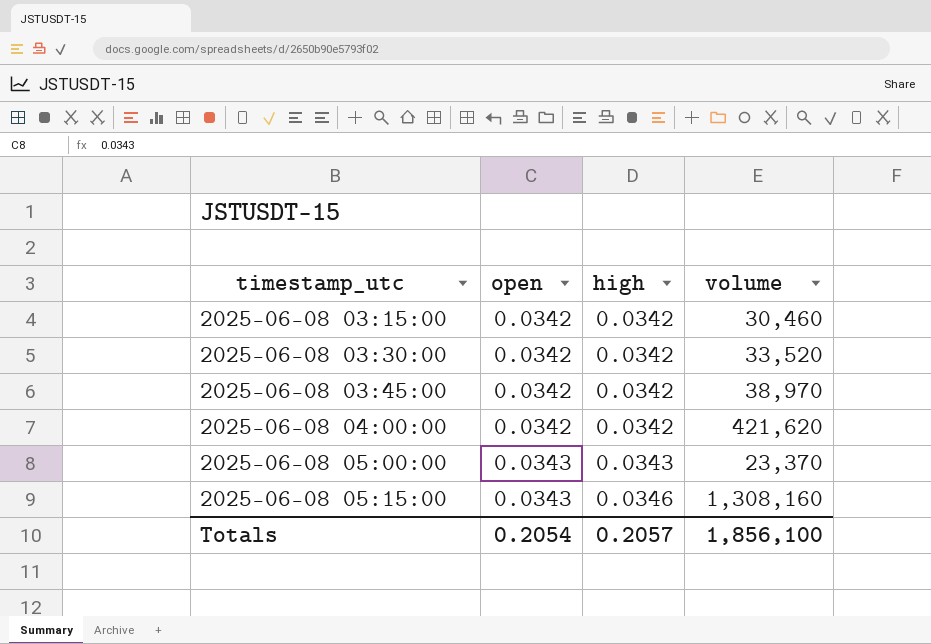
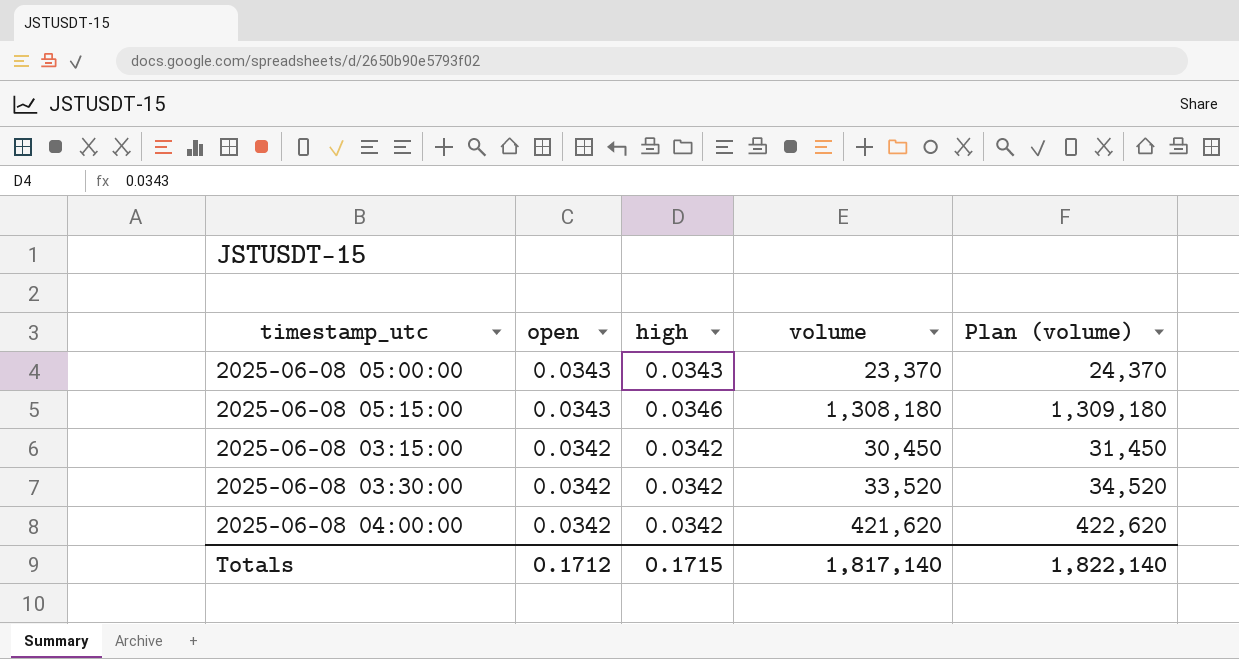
row order: timestamp_utc ascending -> open descending
column Plan (volume) | formula: none -> [volume] + 1000
row 2025-06-08 03:45:00: 0.0342 | 0.0342 | 38,970 -> none
2025-06-08 05:15:00 | volume: 1,308,160 -> 1,308,180
2025-06-08 03:15:00 | volume: 30,460 -> 30,450
Totals | open: 0.2054 -> 0.1712
Totals | high: 0.2057 -> 0.1715
Totals | volume: 1,856,100 -> 1,817,140

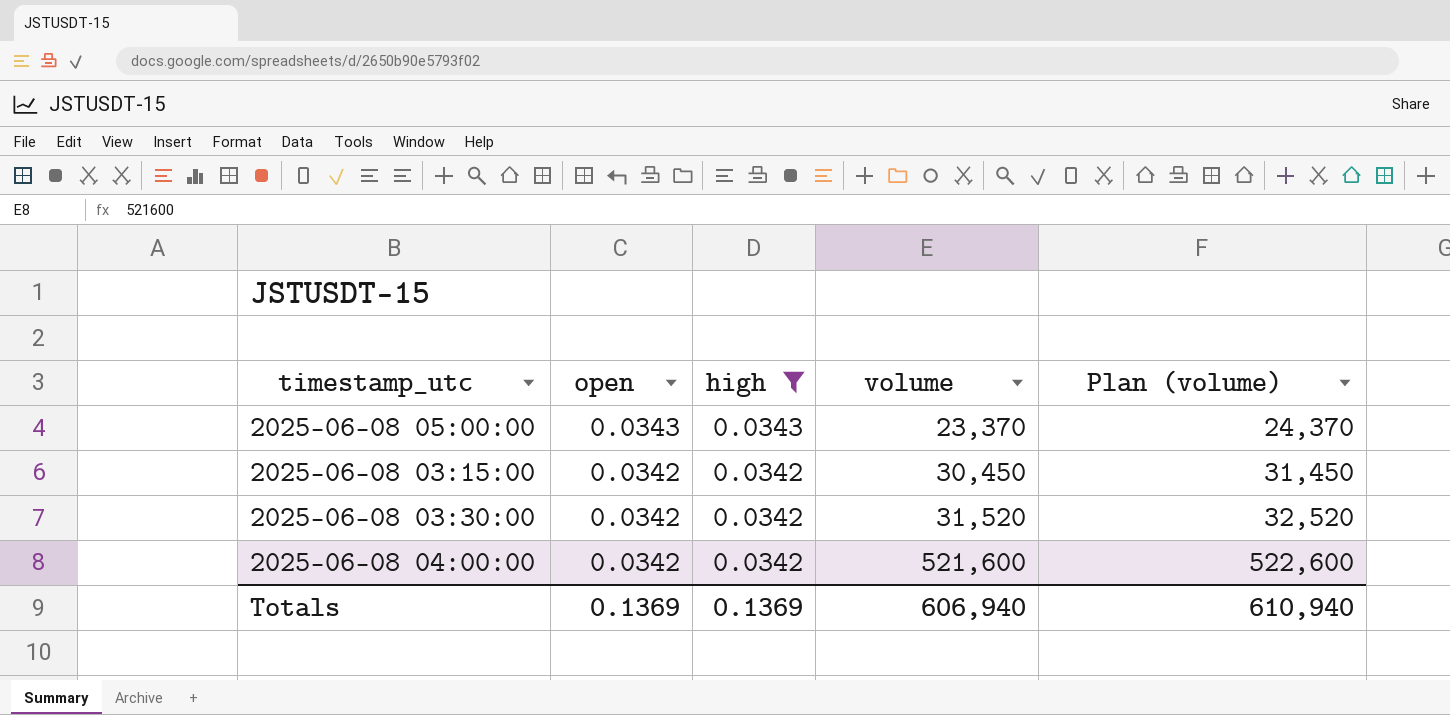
filter: none -> high != 0.0346
2025-06-08 03:30:00 | volume: 33,520 -> 31,520
2025-06-08 03:30:00 | Plan (volume): 34,520 -> 32,520
2025-06-08 04:00:00 | volume: 421,620 -> 521,600
2025-06-08 04:00:00 | Plan (volume): 422,620 -> 522,600
Totals | open: 0.1712 -> 0.1369
Totals | high: 0.1715 -> 0.1369
Totals | volume: 1,817,140 -> 606,940
Totals | Plan (volume): 1,822,140 -> 610,940

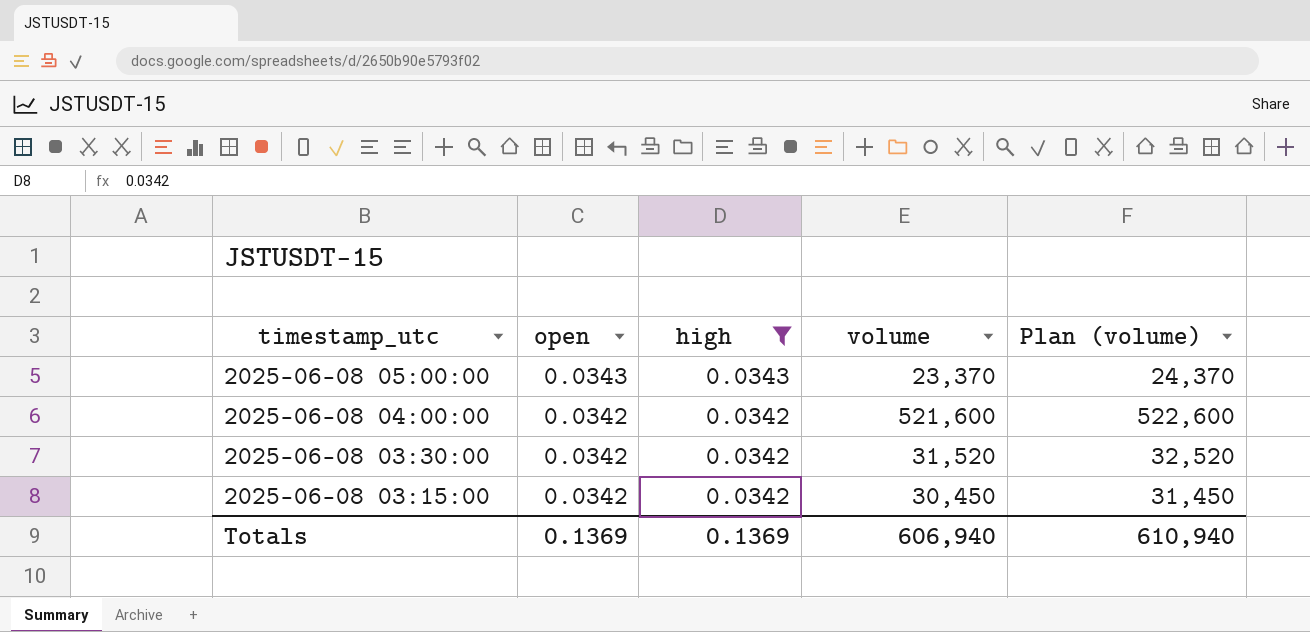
row order: open descending -> timestamp_utc descending

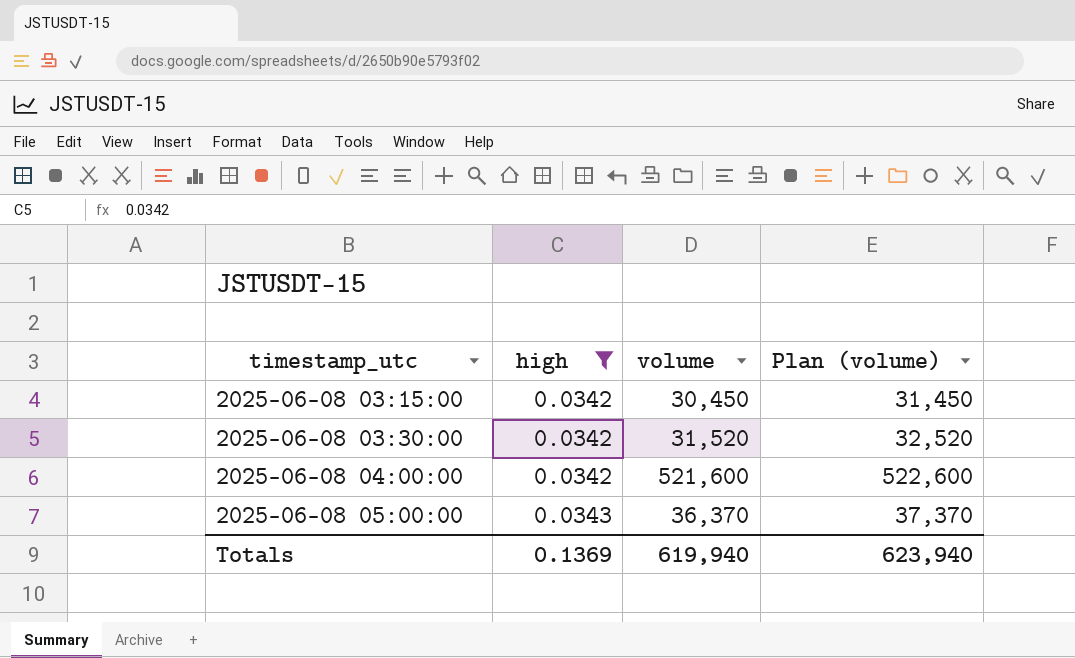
row order: timestamp_utc descending -> timestamp_utc ascending
column open | position: 2 -> none
2025-06-08 05:00:00 | volume: 23,370 -> 36,370
2025-06-08 05:00:00 | Plan (volume): 24,370 -> 37,370
Totals | volume: 606,940 -> 619,940
Totals | Plan (volume): 610,940 -> 623,940

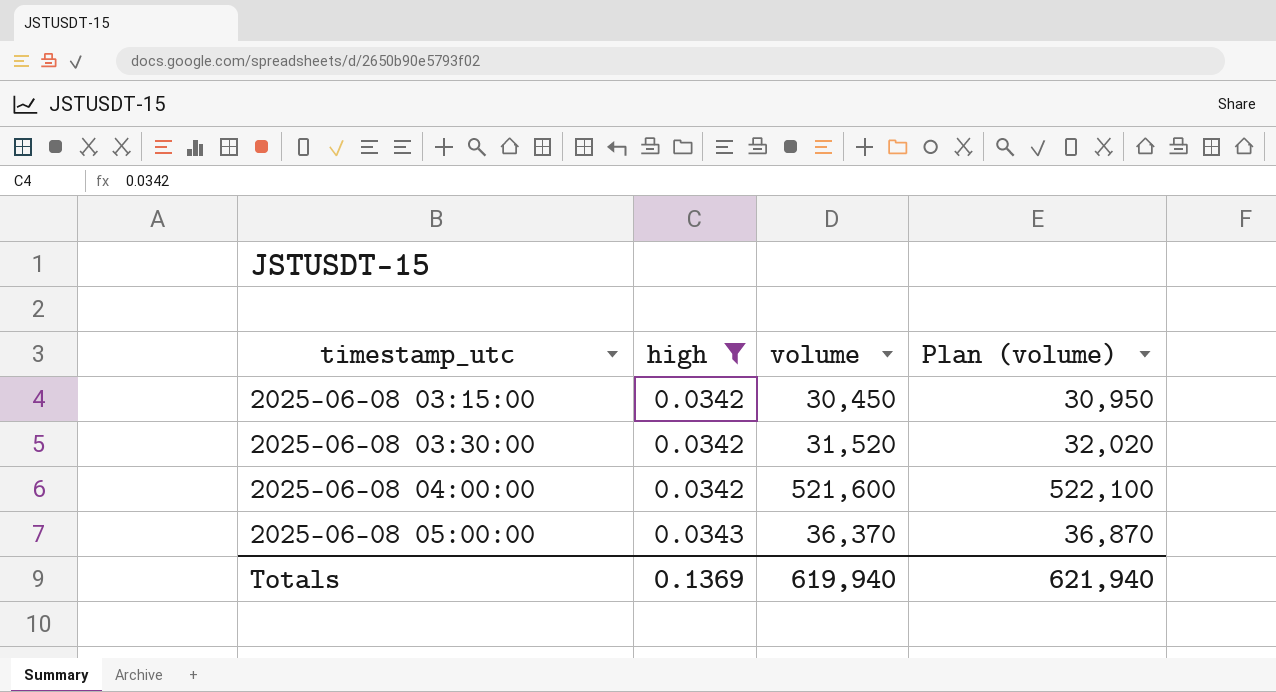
column Plan (volume) | formula: [volume] + 1000 -> [volume] + 500
Totals | Plan (volume): 623,940 -> 621,940

